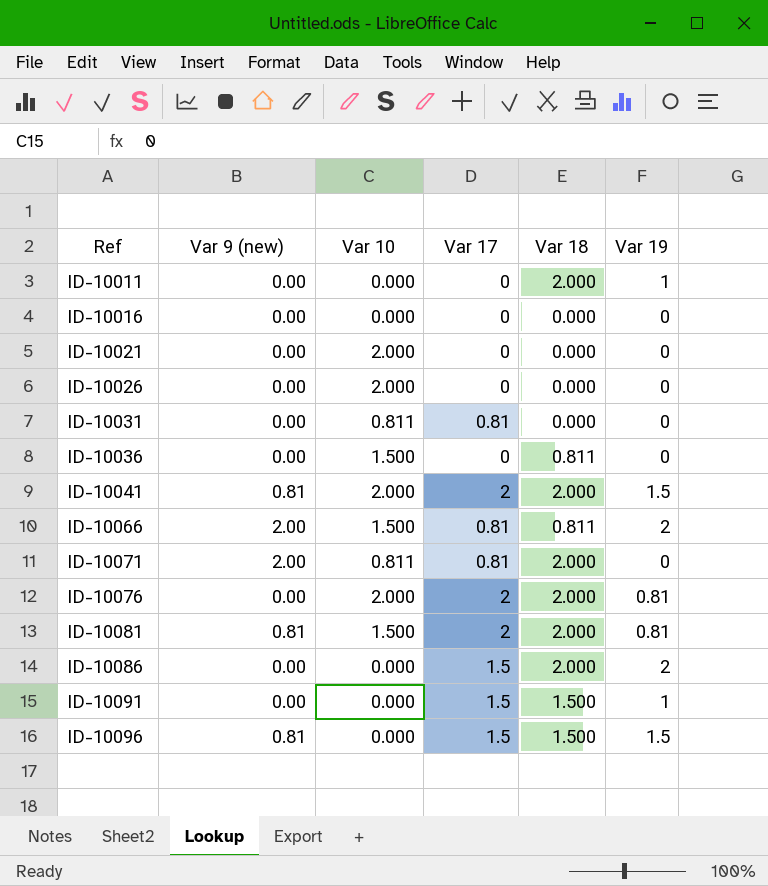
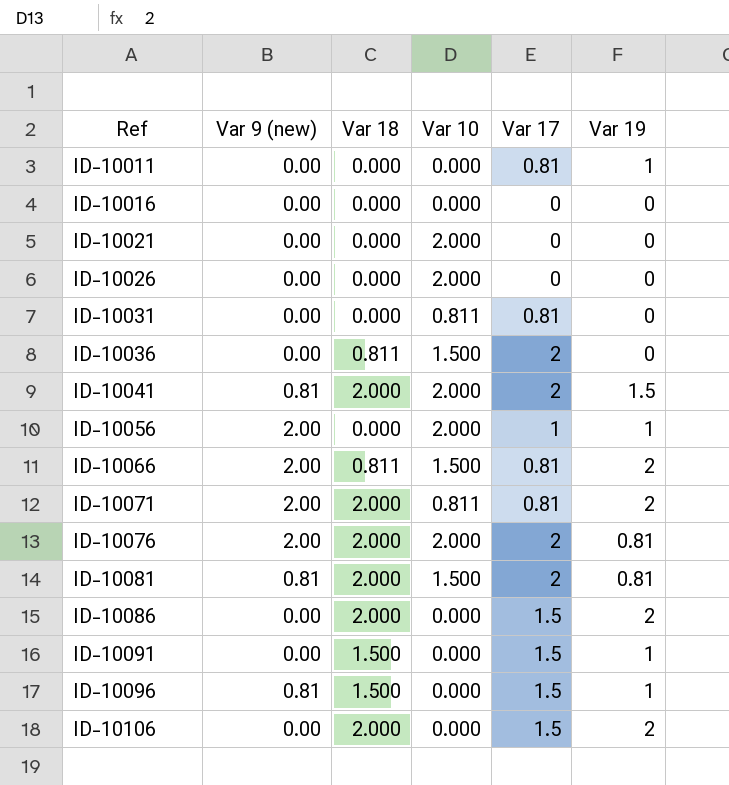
column Var 18 | position: 5 -> 3
ID-10011 | Var 18: 2.000 -> 0.000
ID-10011 | Var 17: 0 -> 0.81
ID-10036 | Var 17: 0 -> 2
row ID-10056: none -> 2.00 | 0.000 | 2.000 | 1 | 1
ID-10071 | Var 19: 0 -> 2
ID-10076 | Var 9 (new): 0.00 -> 2.00
ID-10096 | Var 19: 1.5 -> 1
row ID-10106: none -> 0.00 | 2.000 | 0.000 | 1.5 | 2

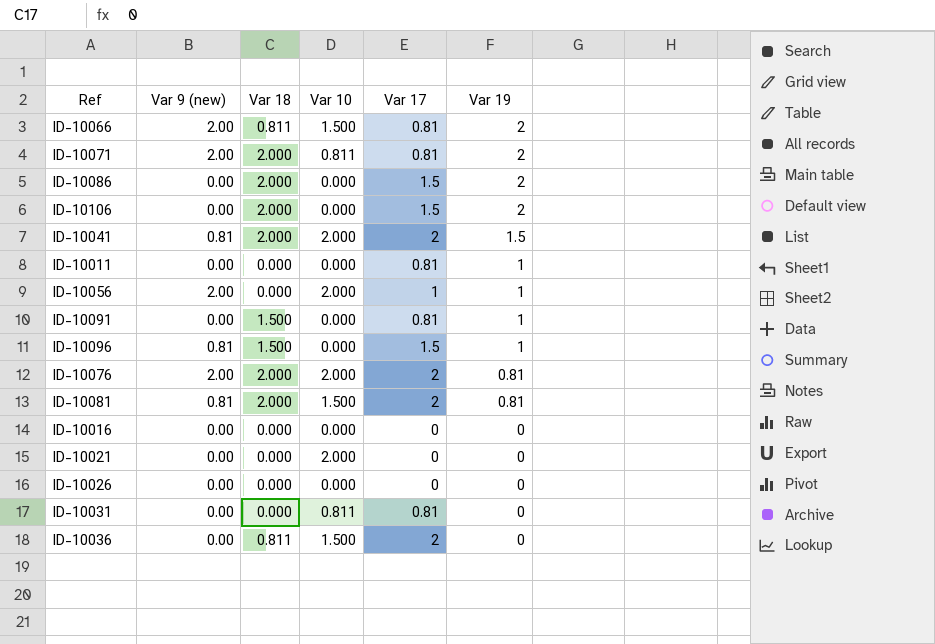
row order: Ref ascending -> Var 19 descending
ID-10091 | Var 17: 1.5 -> 0.81
ID-10026 | Var 10: 2.000 -> 0.000

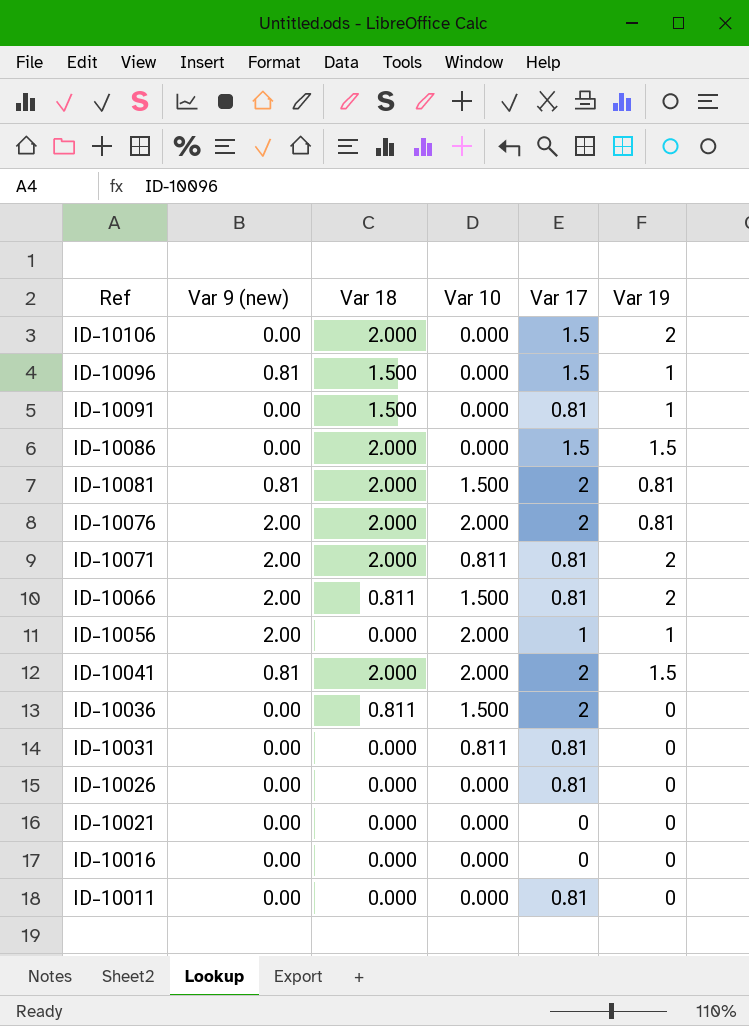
row order: Var 19 descending -> Ref descending
ID-10086 | Var 19: 2 -> 1.5
ID-10026 | Var 17: 0 -> 0.81
ID-10021 | Var 10: 2.000 -> 0.000
ID-10011 | Var 19: 1 -> 0

